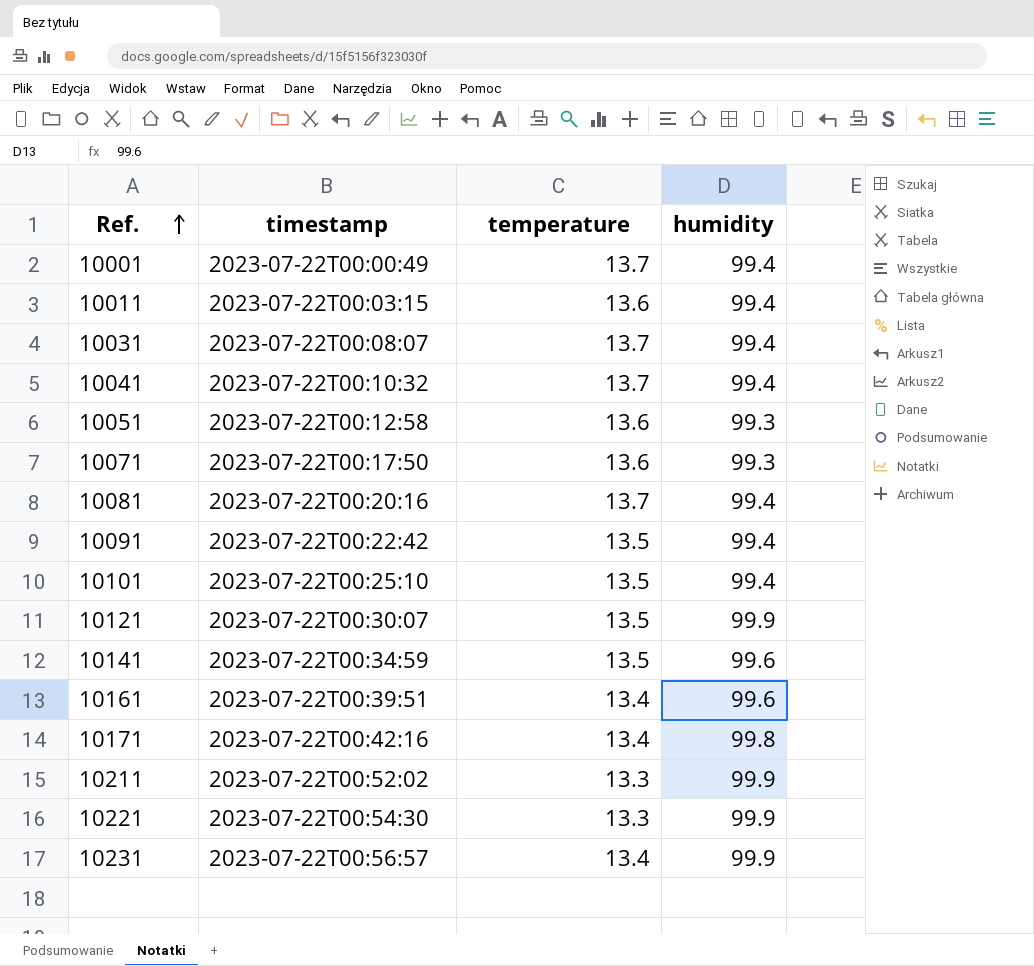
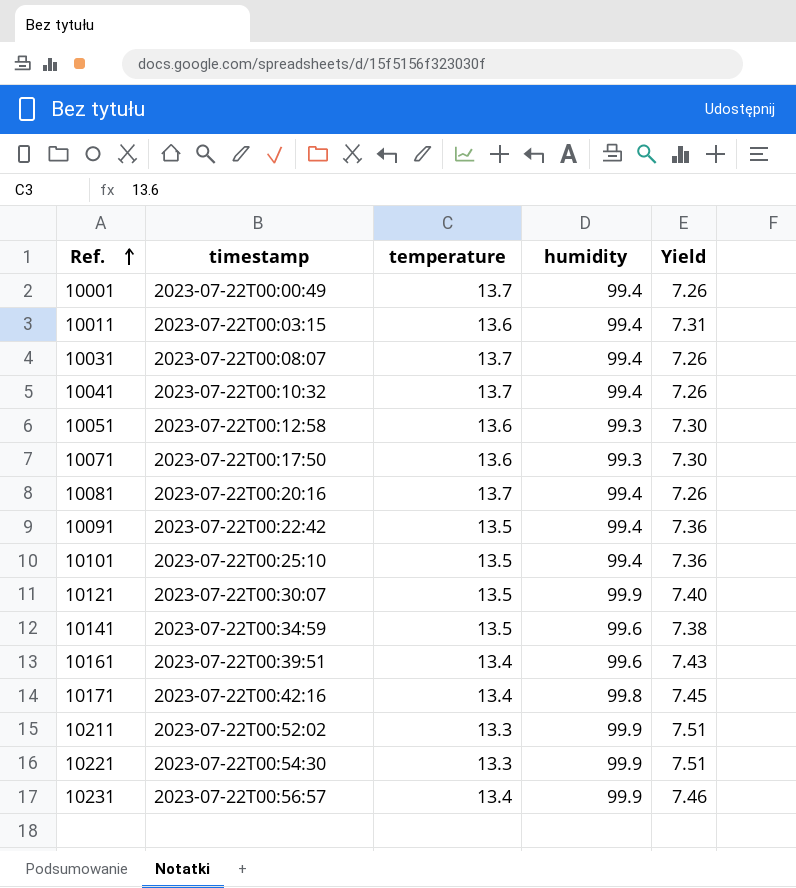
column Yield | formula: none -> [humidity] / [temperature]

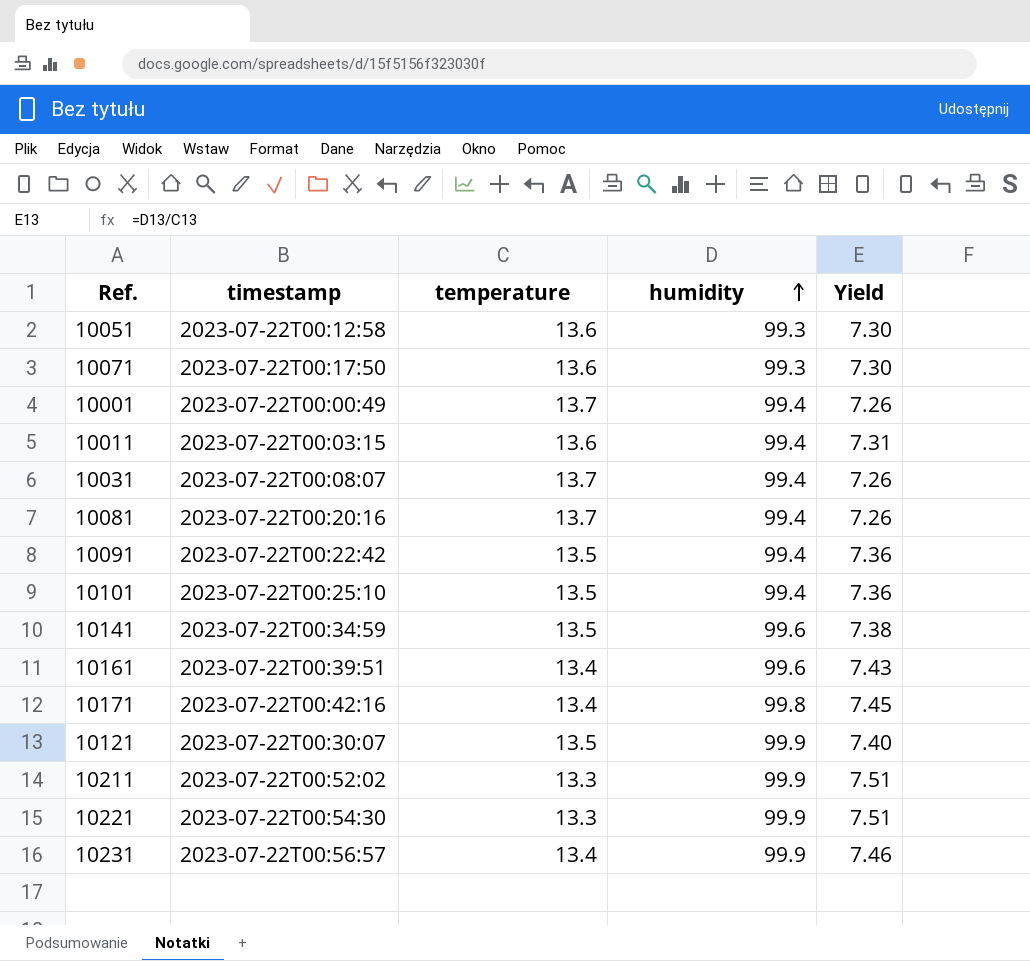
row order: Ref. ascending -> humidity ascending
row 10041: 2023-07-22T00:10:32 | 13.7 | 99.4 | 7.26 -> none

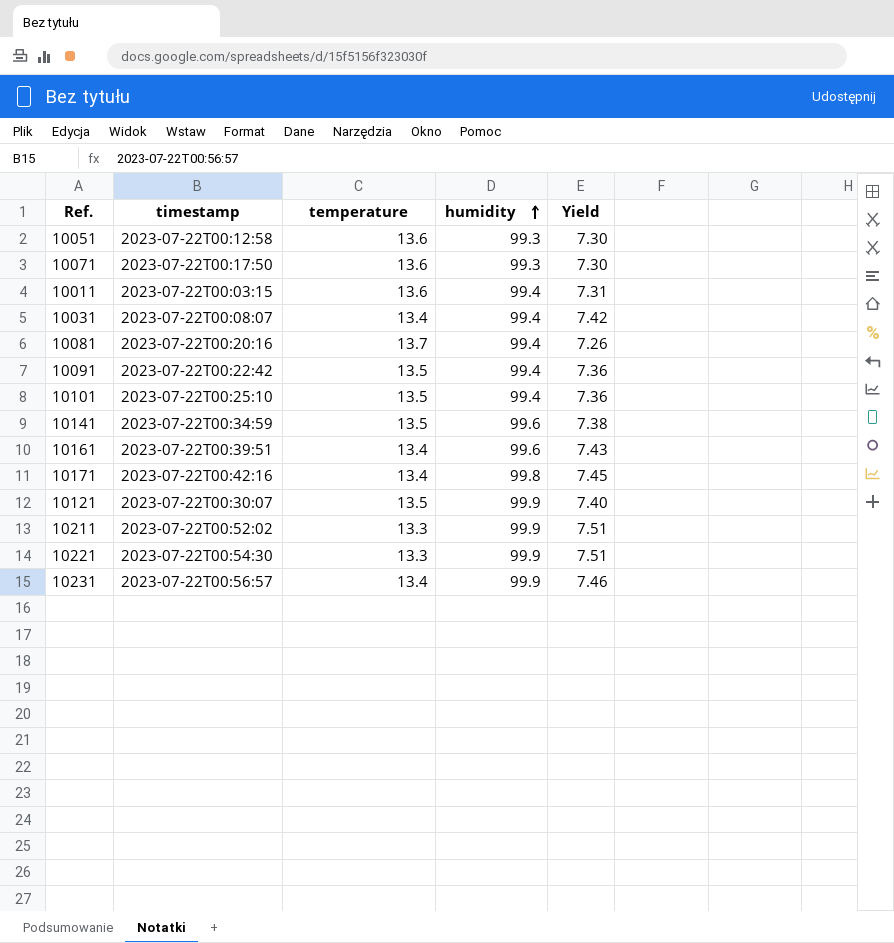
row 10001: 2023-07-22T00:00:49 | 13.7 | 99.4 | 7.26 -> none
10031 | temperature: 13.7 -> 13.4
10031 | Yield: 7.26 -> 7.42

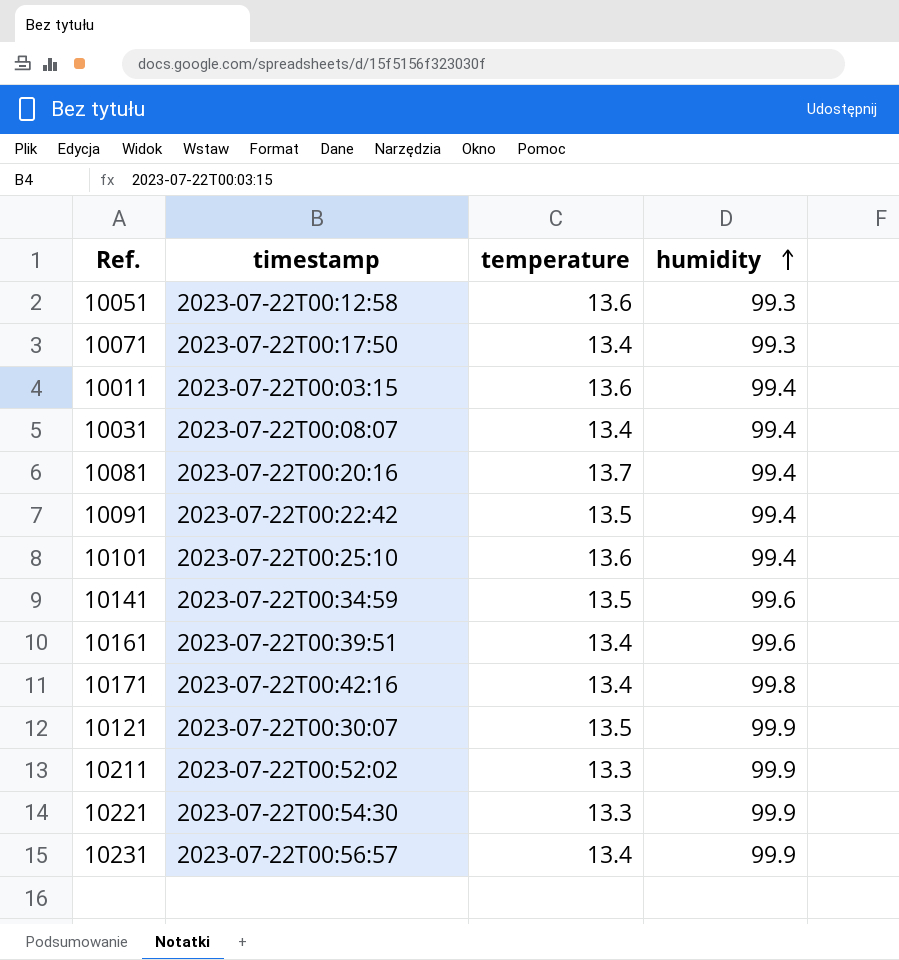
column Yield | formula: [humidity] / [temperature] -> none
10071 | temperature: 13.6 -> 13.4
10101 | temperature: 13.5 -> 13.6

